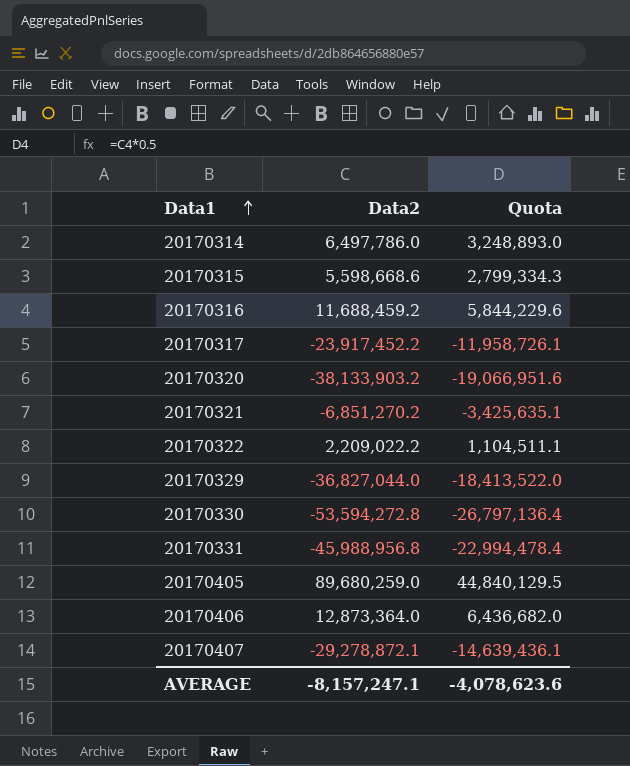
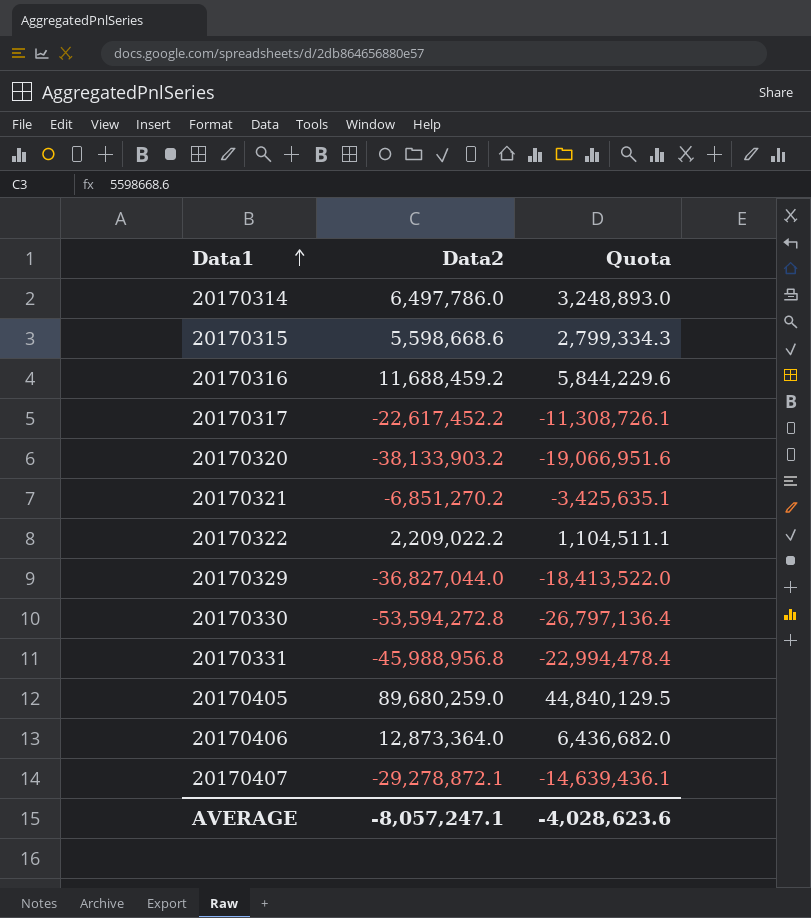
20170317 | Data2: -23,917,452.2 -> -22,617,452.2
20170317 | Quota: -11,958,726.1 -> -11,308,726.1
AVERAGE | Data2: -8,157,247.1 -> -8,057,247.1
AVERAGE | Quota: -4,078,623.6 -> -4,028,623.6

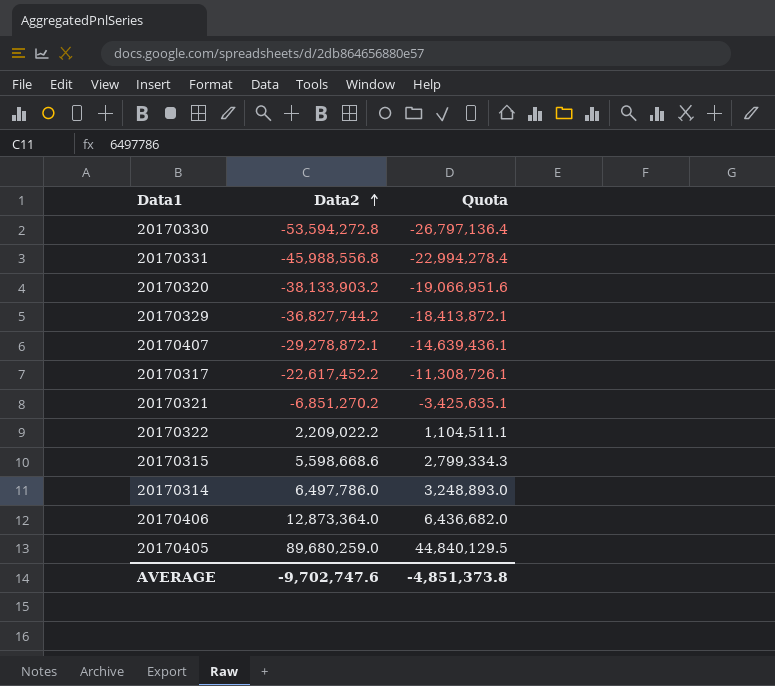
row order: Data1 ascending -> Data2 ascending
row 20170316: 11,688,459.2 | 5,844,229.6 -> none
20170331 | Data2: -45,988,956.8 -> -45,988,556.8
20170331 | Quota: -22,994,478.4 -> -22,994,278.4
20170329 | Data2: -36,827,044.0 -> -36,827,744.2
20170329 | Quota: -18,413,522.0 -> -18,413,872.1
AVERAGE | Data2: -8,057,247.1 -> -9,702,747.6
AVERAGE | Quota: -4,028,623.6 -> -4,851,373.8

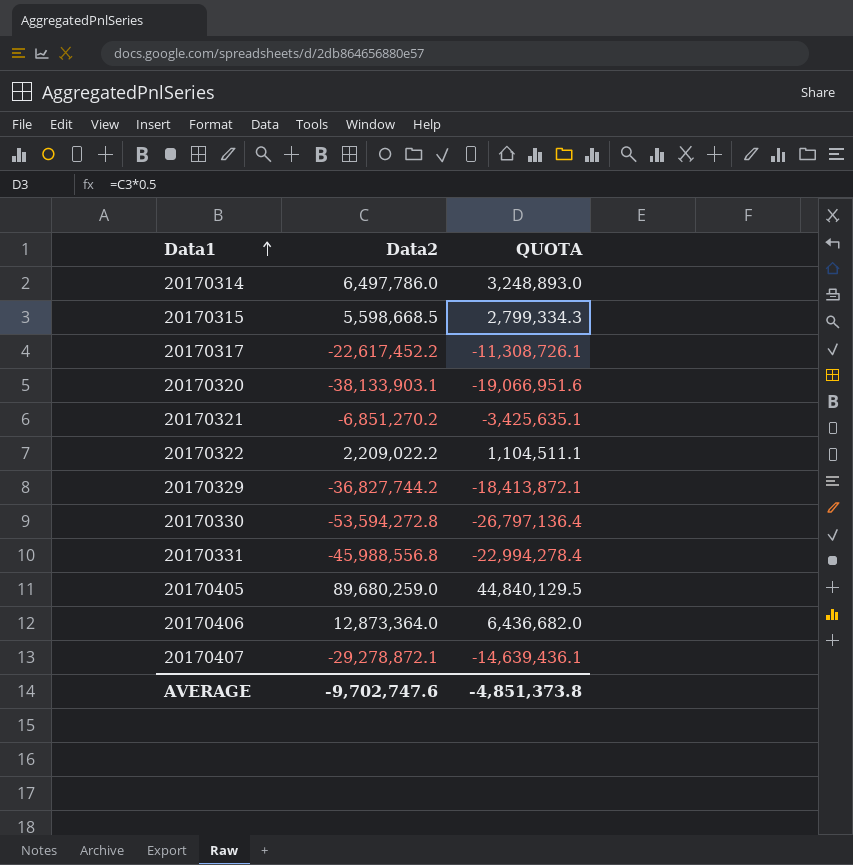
row order: Data2 ascending -> Data1 ascending
column name: Quota -> QUOTA
20170315 | Data2: 5,598,668.6 -> 5,598,668.5
20170320 | Data2: -38,133,903.2 -> -38,133,903.1

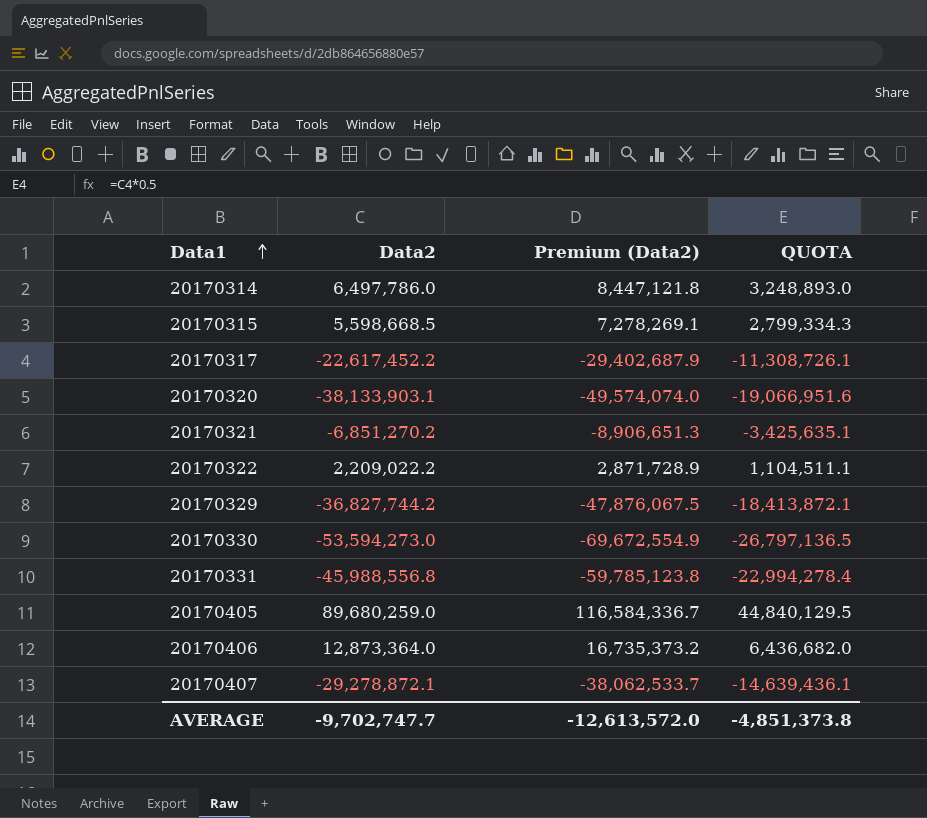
column Premium (Data2) | formula: none -> [Data2] * 1.3
20170330 | Data2: -53,594,272.8 -> -53,594,273.0
20170330 | QUOTA: -26,797,136.4 -> -26,797,136.5
AVERAGE | Data2: -9,702,747.6 -> -9,702,747.7

